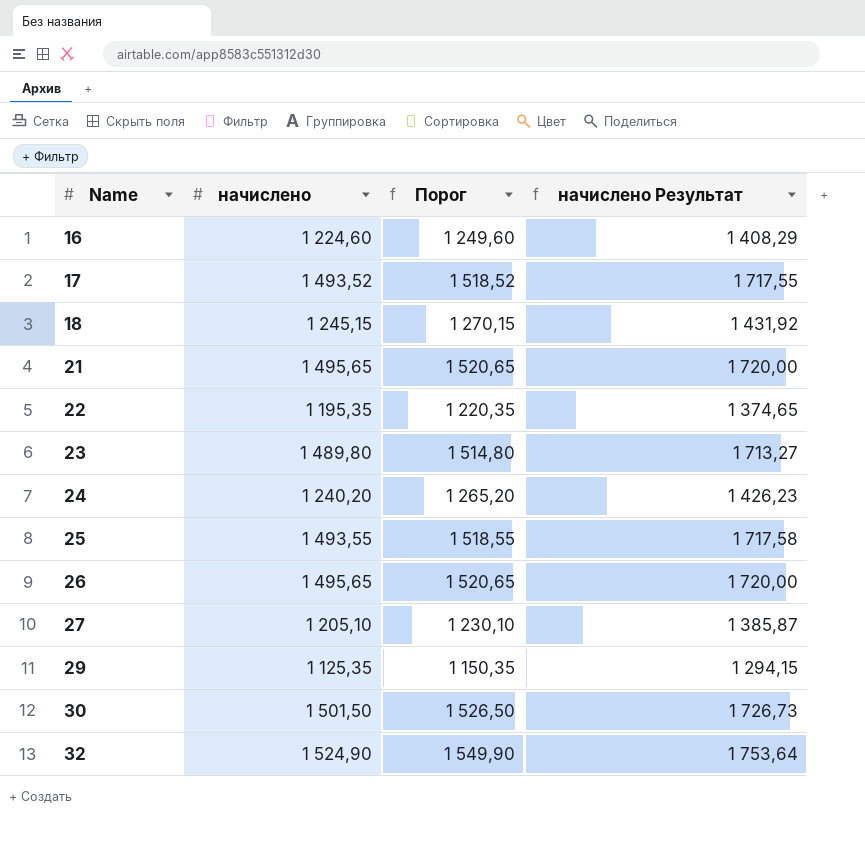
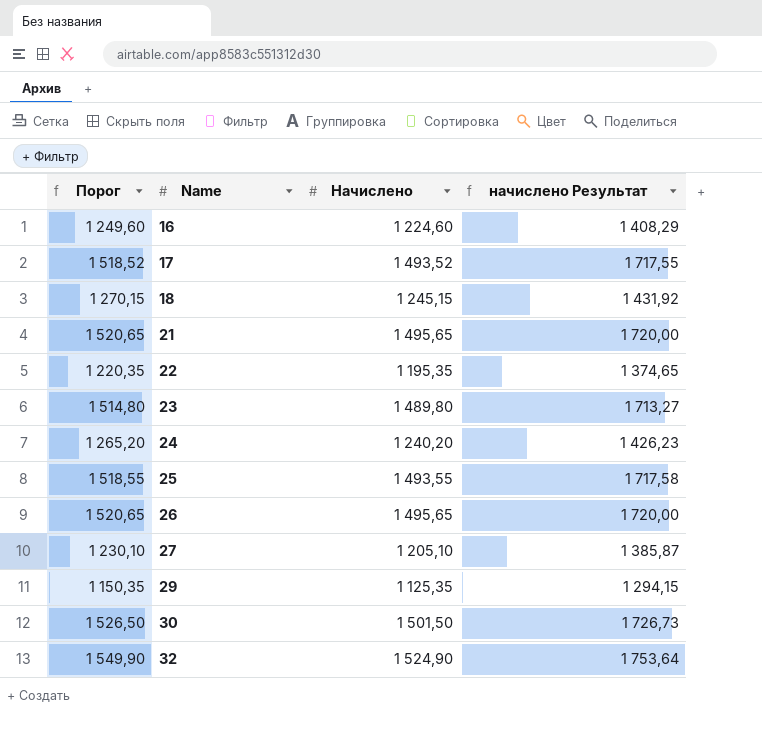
column Порог | position: 3 -> 1
column name: начислено -> Начислено

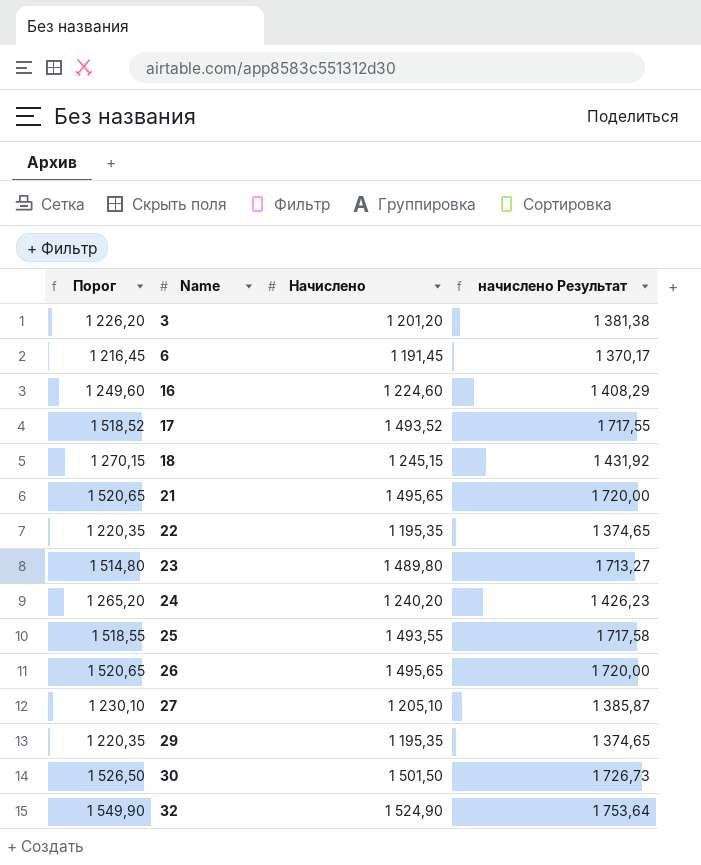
row 3: none -> 1 226,20 | 1 201,20 | 1 381,38
row 6: none -> 1 216,45 | 1 191,45 | 1 370,17
29 | Порог: 1 150,35 -> 1 220,35
29 | Начислено: 1 125,35 -> 1 195,35
29 | начислено Результат: 1 294,15 -> 1 374,65

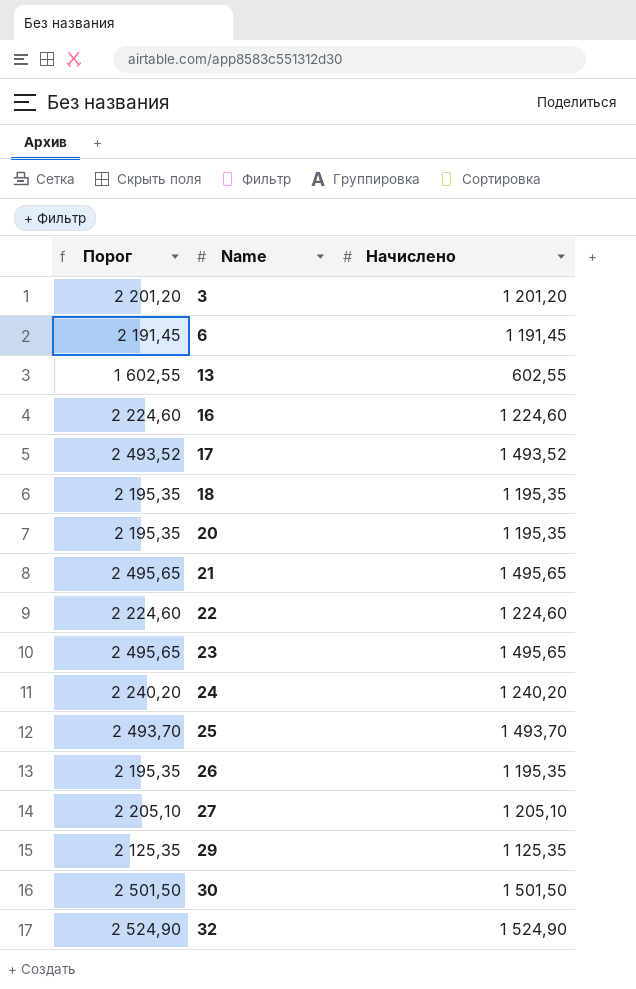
column начислено Результат | formula: [Начислено] * 1,15 -> none
column Порог | formula: [Начислено] + 25 -> [Начислено] + 1000
row 13: none -> 1 602,55 | 602,55
18 | Начислено: 1 245,15 -> 1 195,35
row 20: none -> 2 195,35 | 1 195,35
22 | Начислено: 1 195,35 -> 1 224,60
23 | Начислено: 1 489,80 -> 1 495,65
25 | Начислено: 1 493,55 -> 1 493,70
26 | Начислено: 1 495,65 -> 1 195,35
29 | Начислено: 1 195,35 -> 1 125,35

